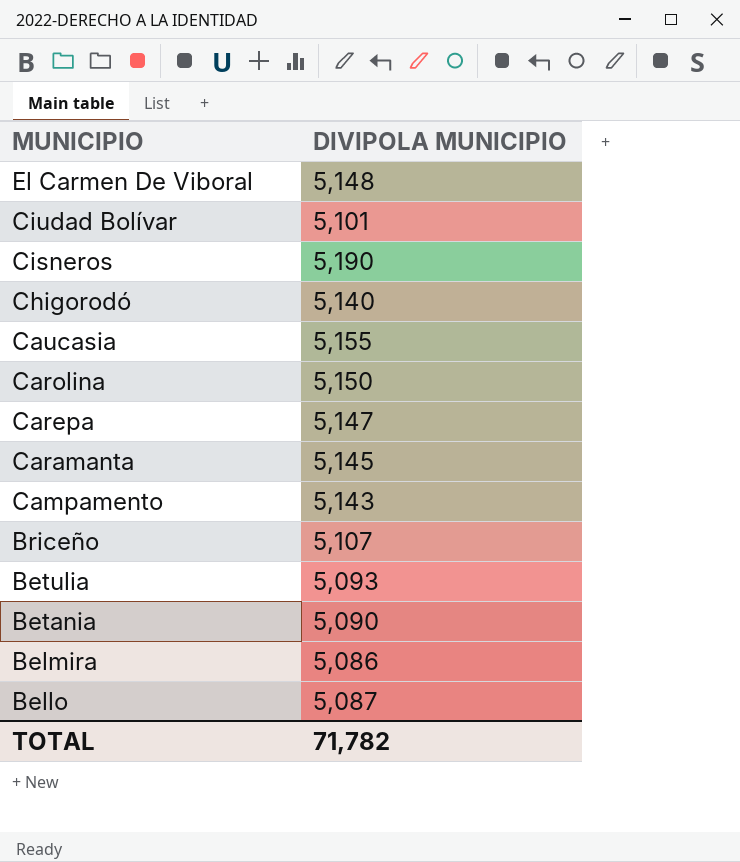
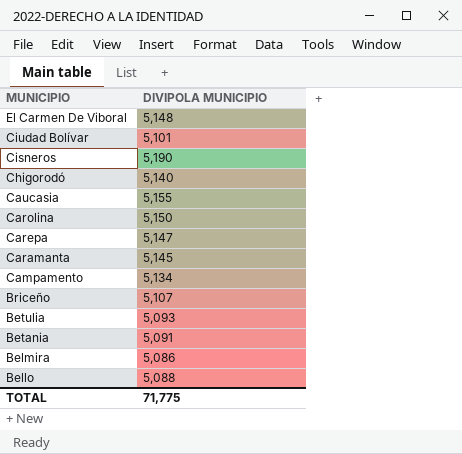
Campamento | DIVIPOLA MUNICIPIO: 5,143 -> 5,134
Betania | DIVIPOLA MUNICIPIO: 5,090 -> 5,091
Bello | DIVIPOLA MUNICIPIO: 5,087 -> 5,088
TOTAL | DIVIPOLA MUNICIPIO: 71,782 -> 71,775

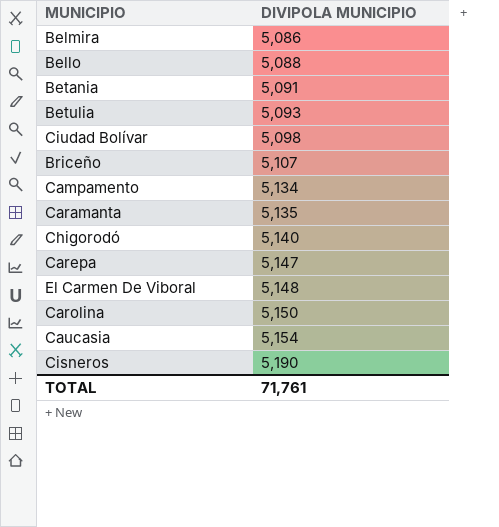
row order: MUNICIPIO descending -> DIVIPOLA MUNICIPIO ascending
Ciudad Bolívar | DIVIPOLA MUNICIPIO: 5,101 -> 5,098
Caramanta | DIVIPOLA MUNICIPIO: 5,145 -> 5,135
Caucasia | DIVIPOLA MUNICIPIO: 5,155 -> 5,154
TOTAL | DIVIPOLA MUNICIPIO: 71,775 -> 71,761

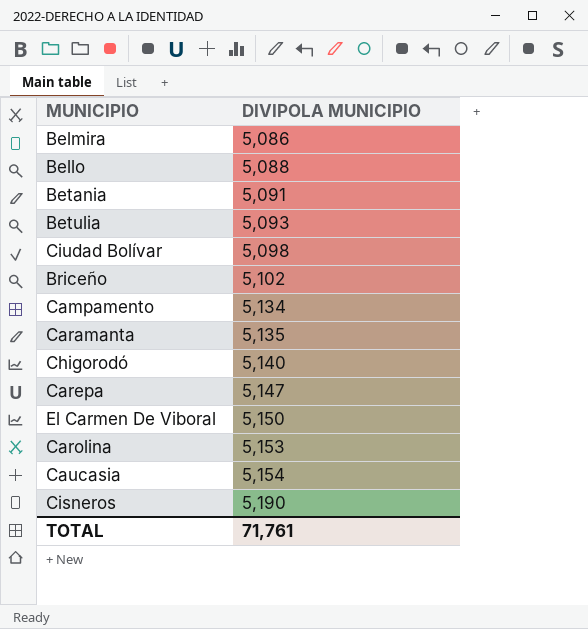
Briceño | DIVIPOLA MUNICIPIO: 5,107 -> 5,102
El Carmen De Viboral | DIVIPOLA MUNICIPIO: 5,148 -> 5,150
Carolina | DIVIPOLA MUNICIPIO: 5,150 -> 5,153

